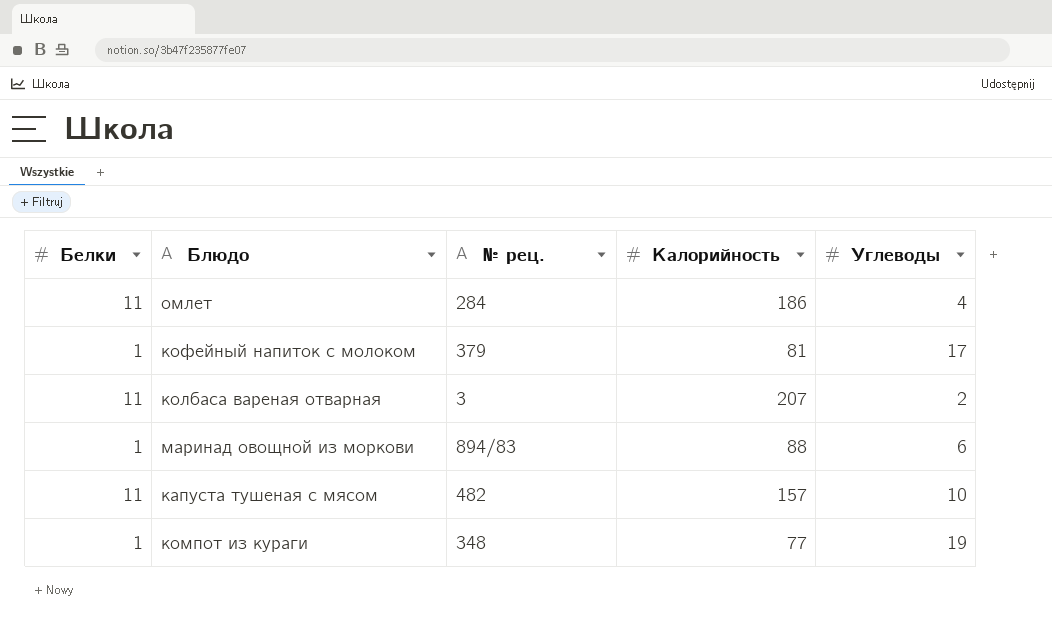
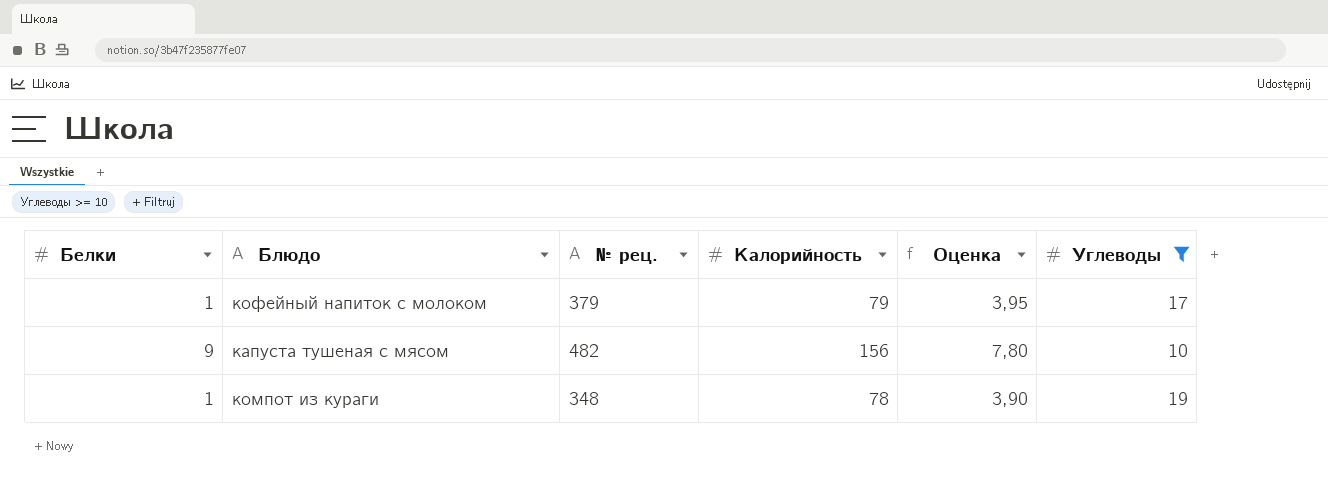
filter: none -> Углеводы >= 10
column Оценка | formula: none -> [Калорийность] * 0,05
кофейный напиток с молоком | Калорийность: 81 -> 79
капуста тушеная с мясом | Белки: 11 -> 9
капуста тушеная с мясом | Калорийность: 157 -> 156
компот из кураги | Калорийность: 77 -> 78

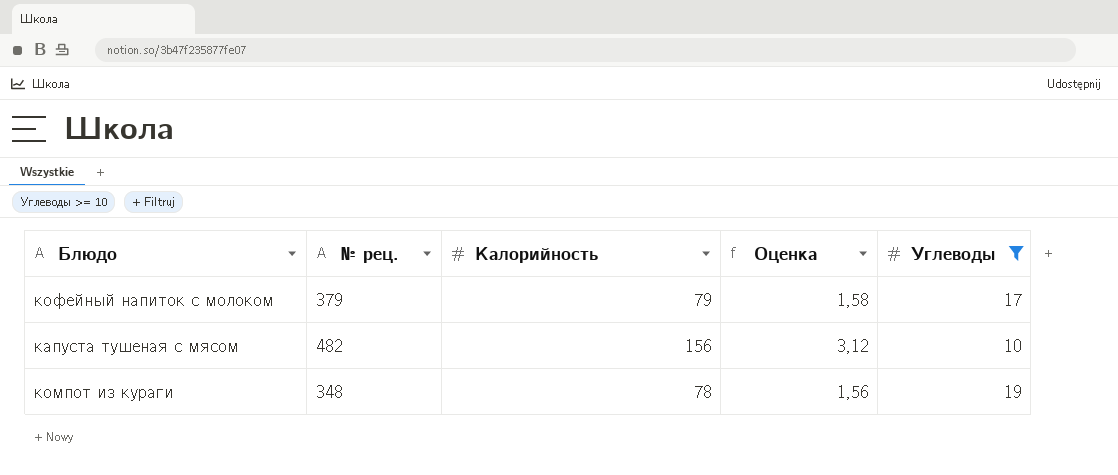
column Белки | position: 1 -> none
column Оценка | formula: [Калорийность] * 0,05 -> [Калорийность] * 0,02

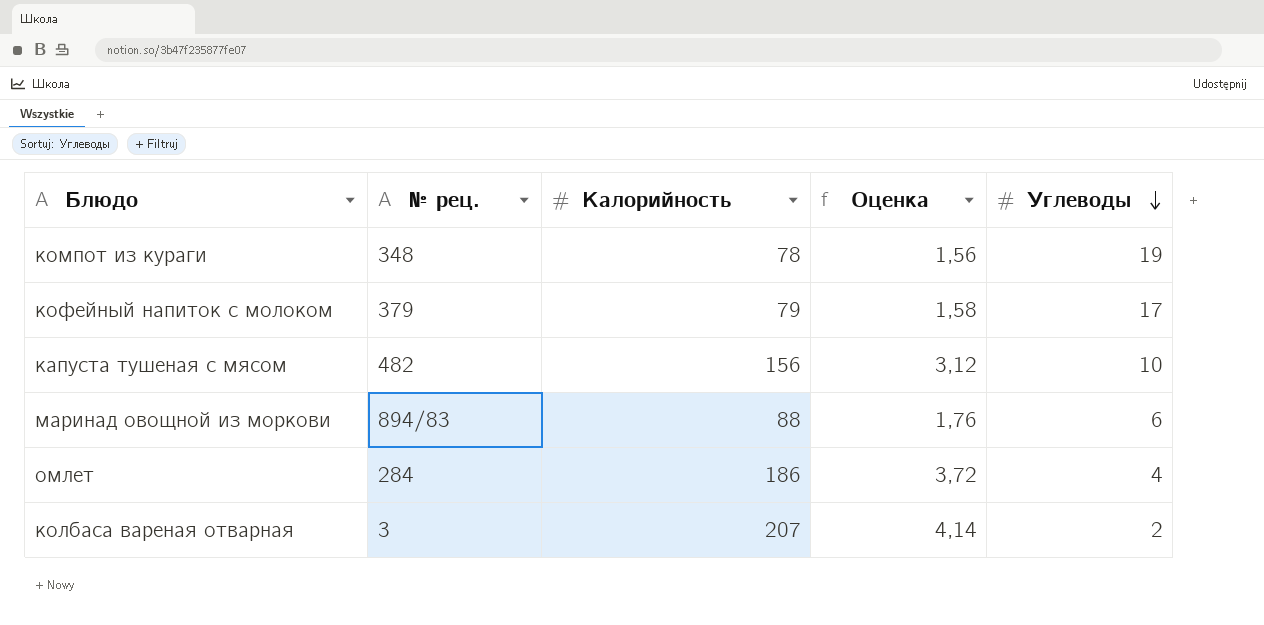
filter: Углеводы >= 10 -> none
row order: none -> Углеводы descending

